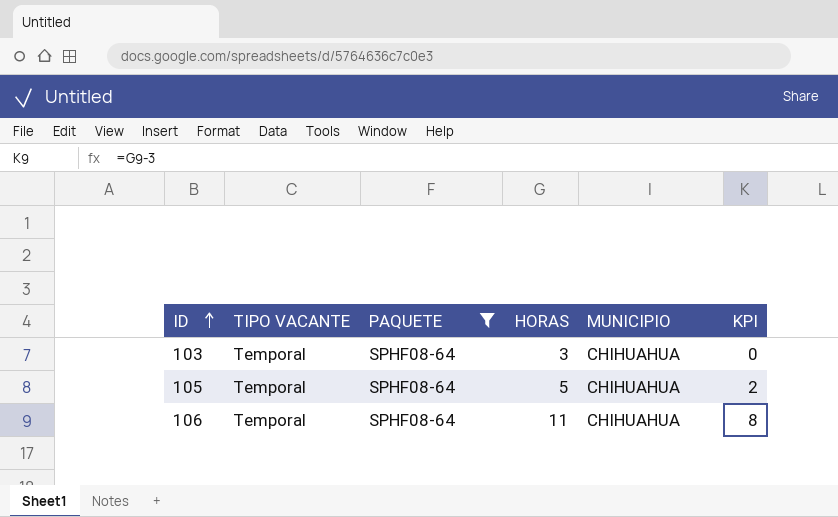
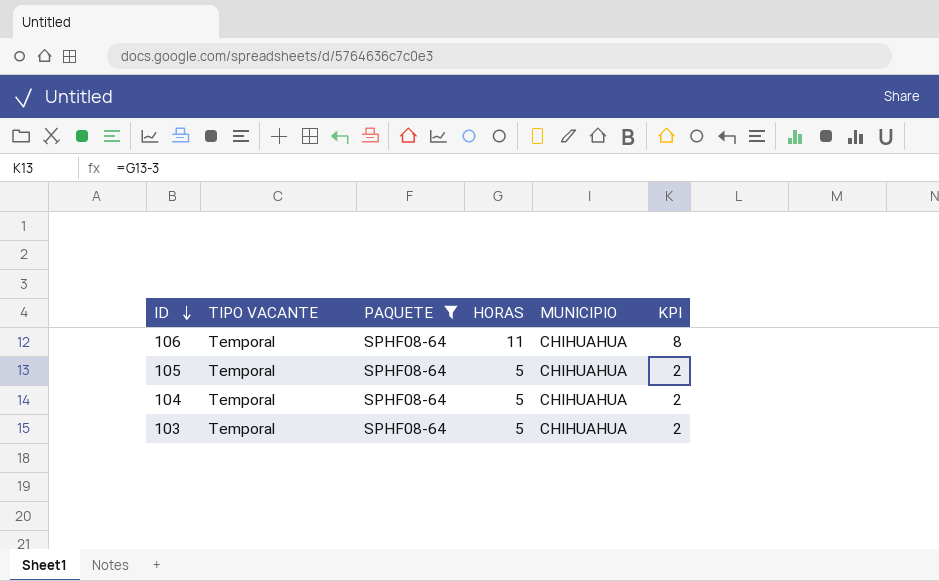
row order: ID ascending -> ID descending
row 104: none -> Temporal | SPHF08-64 | 5 | CHIHUAHUA | 2
103 | HORAS: 3 -> 5
103 | KPI: 0 -> 2

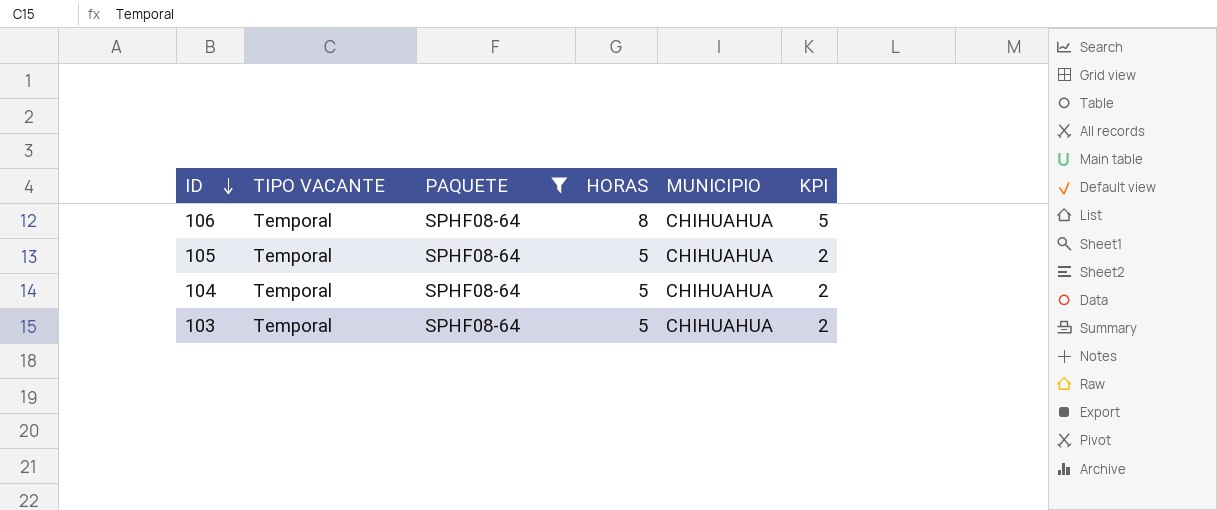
106 | HORAS: 11 -> 8
106 | KPI: 8 -> 5

